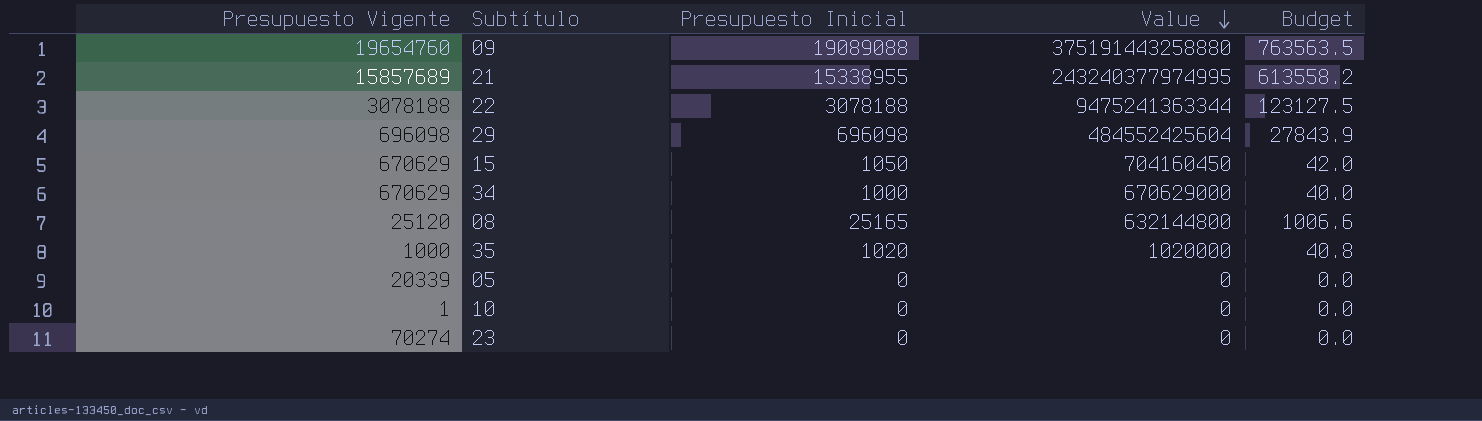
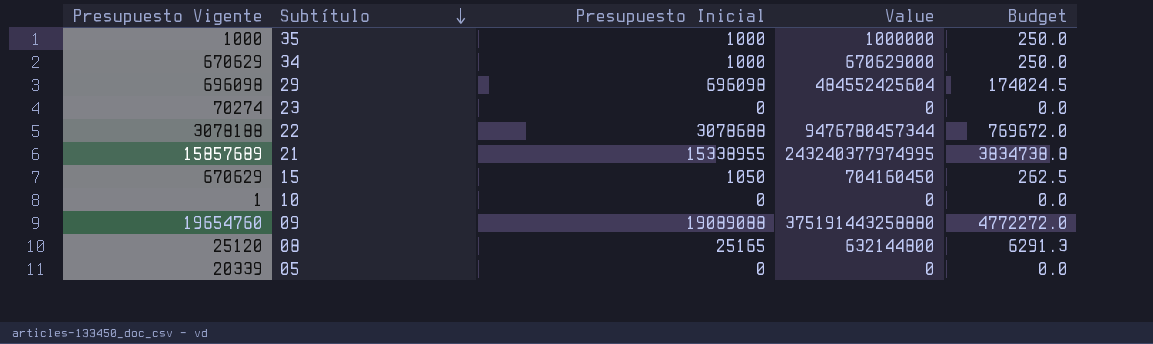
row order: Value descending -> Subtítulo descending
column Budget | formula: [Presupuesto Inicial] * 0.04 -> [Presupuesto Inicial] * 0.25
35 | Presupuesto Inicial: 1020 -> 1000
35 | Value: 1020000 -> 1000000
22 | Presupuesto Inicial: 3078188 -> 3078688
22 | Value: 9475241363344 -> 9476780457344

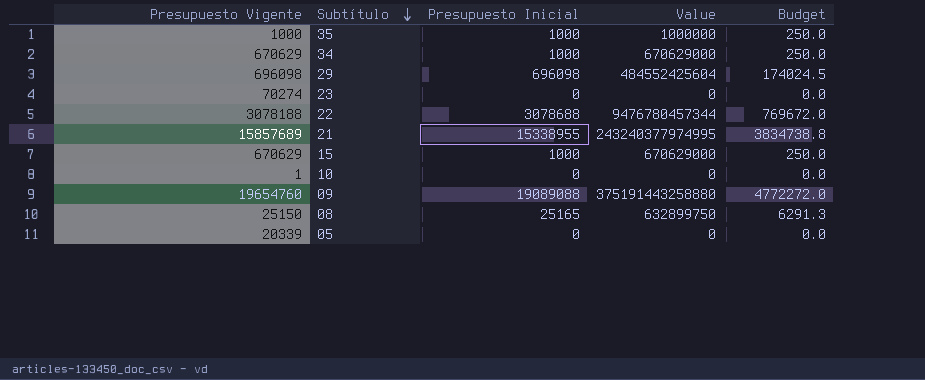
15 | Presupuesto Inicial: 1050 -> 1000
15 | Value: 704160450 -> 670629000
15 | Budget: 262.5 -> 250.0
08 | Presupuesto Vigente: 25120 -> 25150
08 | Value: 632144800 -> 632899750

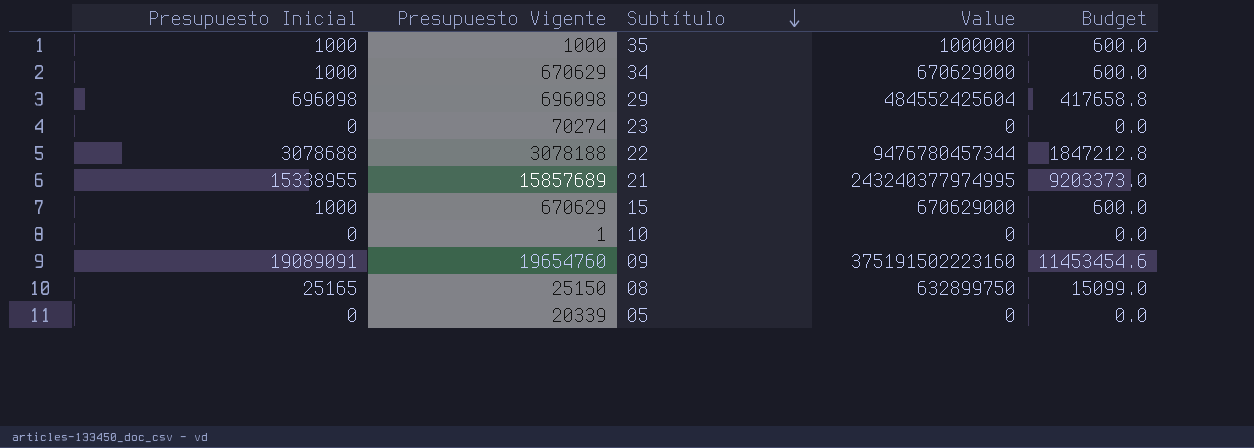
column Presupuesto Inicial | position: 3 -> 1
column Budget | formula: [Presupuesto Inicial] * 0.25 -> [Presupuesto Inicial] * 0.6
09 | Presupuesto Inicial: 19089088 -> 19089091
09 | Value: 375191443258880 -> 375191502223160

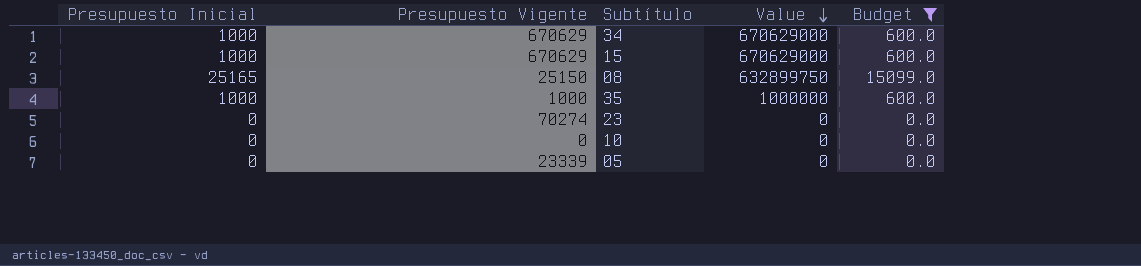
filter: none -> Budget <= 15099.0
row order: Subtítulo descending -> Value descending
10 | Presupuesto Vigente: 1 -> 0
05 | Presupuesto Vigente: 20339 -> 23339

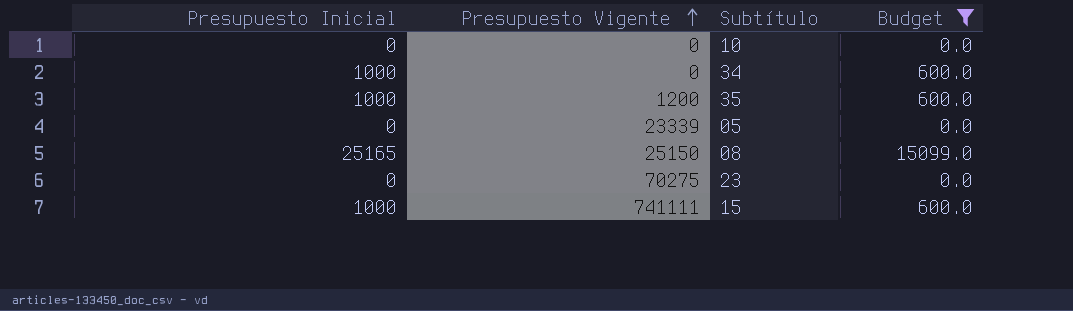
row order: Value descending -> Presupuesto Vigente ascending
column Value | formula: [Presupuesto Inicial] * [Presupuesto Vigente] -> none
34 | Presupuesto Vigente: 670629 -> 0
35 | Presupuesto Vigente: 1000 -> 1200
23 | Presupuesto Vigente: 70274 -> 70275
15 | Presupuesto Vigente: 670629 -> 741111

